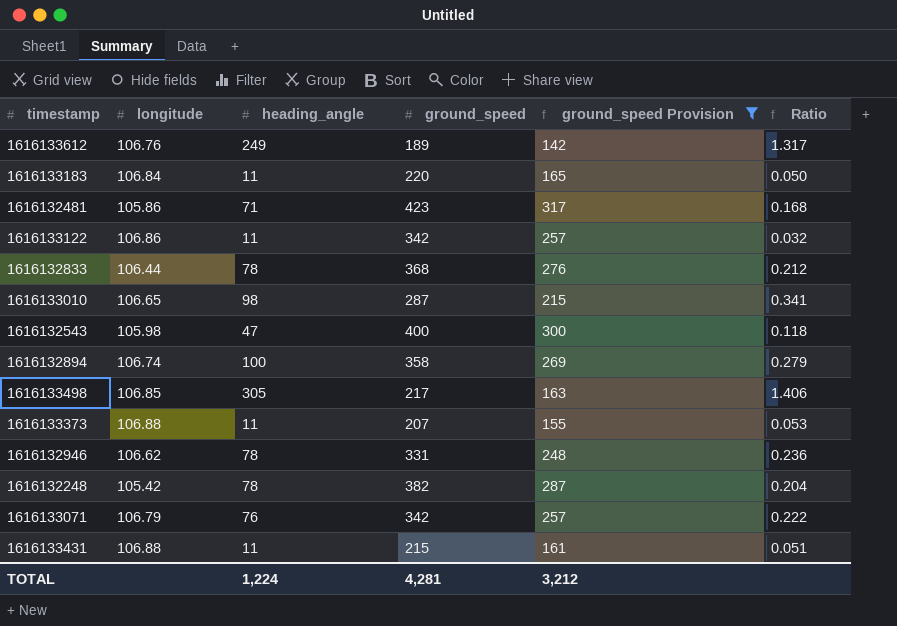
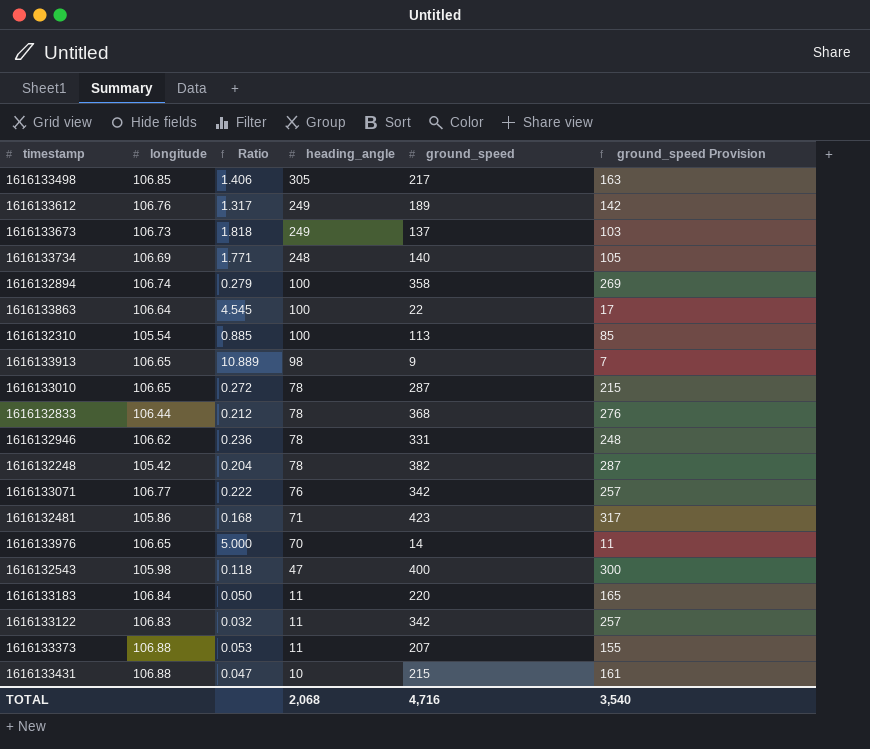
filter: ground_speed Provision >= 142 -> none
row order: none -> heading_angle descending
column Ratio | position: 6 -> 3
1616133010 | Ratio: 0.341 -> 0.272
1616133010 | heading_angle: 98 -> 78
1616133071 | longitude: 106.79 -> 106.77
1616133122 | longitude: 106.86 -> 106.83
1616133431 | Ratio: 0.051 -> 0.047
1616133431 | heading_angle: 11 -> 10
TOTAL | heading_angle: 1,224 -> 2,068
TOTAL | ground_speed: 4,281 -> 4,716
TOTAL | ground_speed Provision: 3,212 -> 3,540

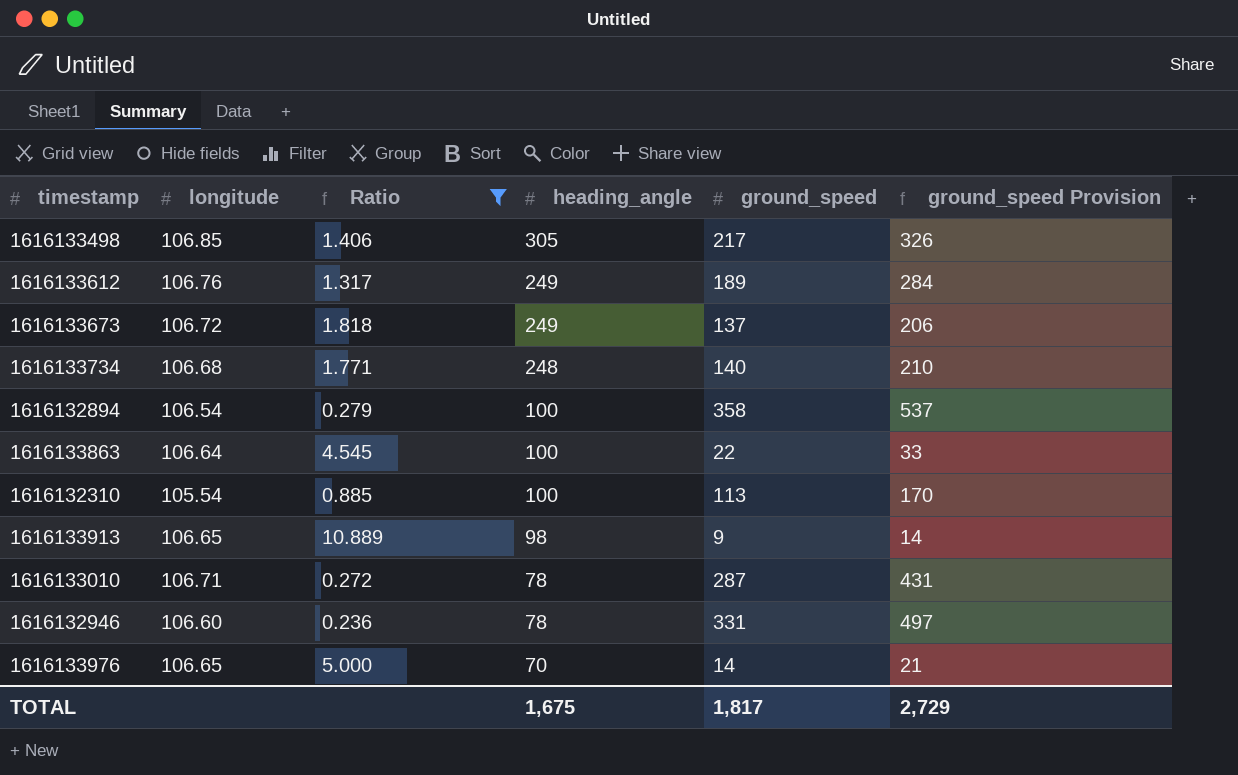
filter: none -> Ratio >= 0.236
column ground_speed Provision | formula: [ground_speed] * 0.75 -> [ground_speed] * 1.5
1616133673 | longitude: 106.73 -> 106.72
1616133734 | longitude: 106.69 -> 106.68
1616132894 | longitude: 106.74 -> 106.54
1616133010 | longitude: 106.65 -> 106.71
1616132946 | longitude: 106.62 -> 106.60
TOTAL | heading_angle: 2,068 -> 1,675
TOTAL | ground_speed: 4,716 -> 1,817
TOTAL | ground_speed Provision: 3,540 -> 2,729

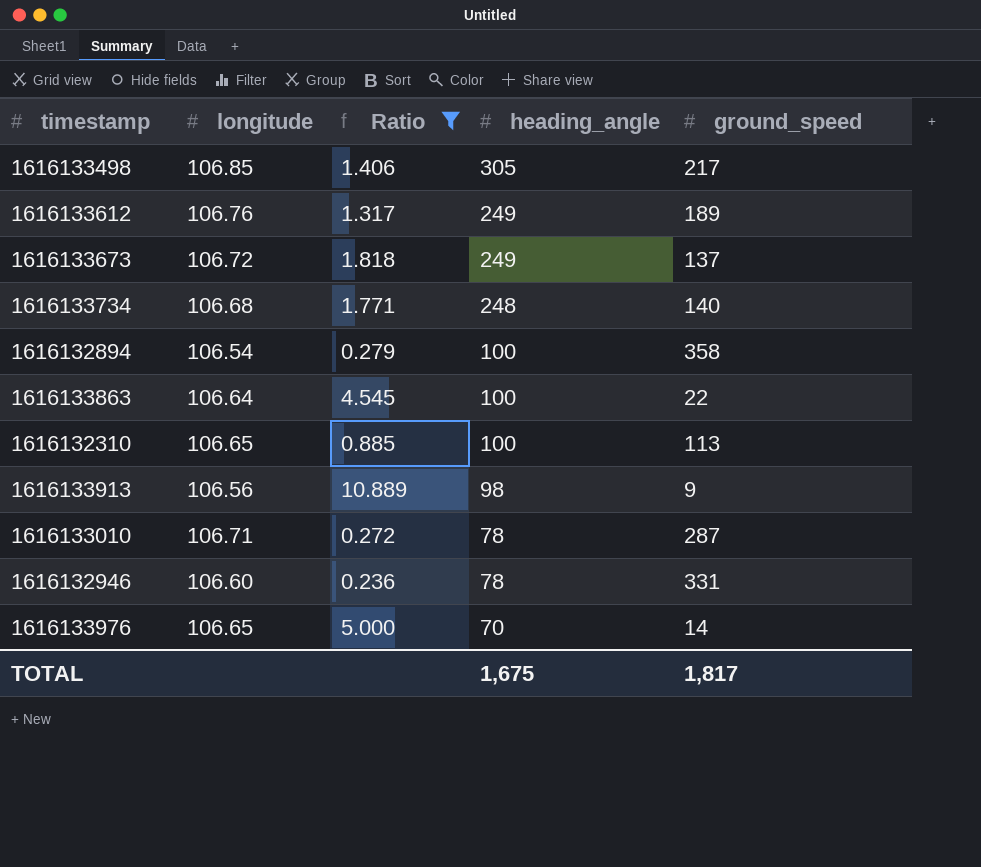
column ground_speed Provision | formula: [ground_speed] * 1.5 -> none
1616132310 | longitude: 105.54 -> 106.65
1616133913 | longitude: 106.65 -> 106.56

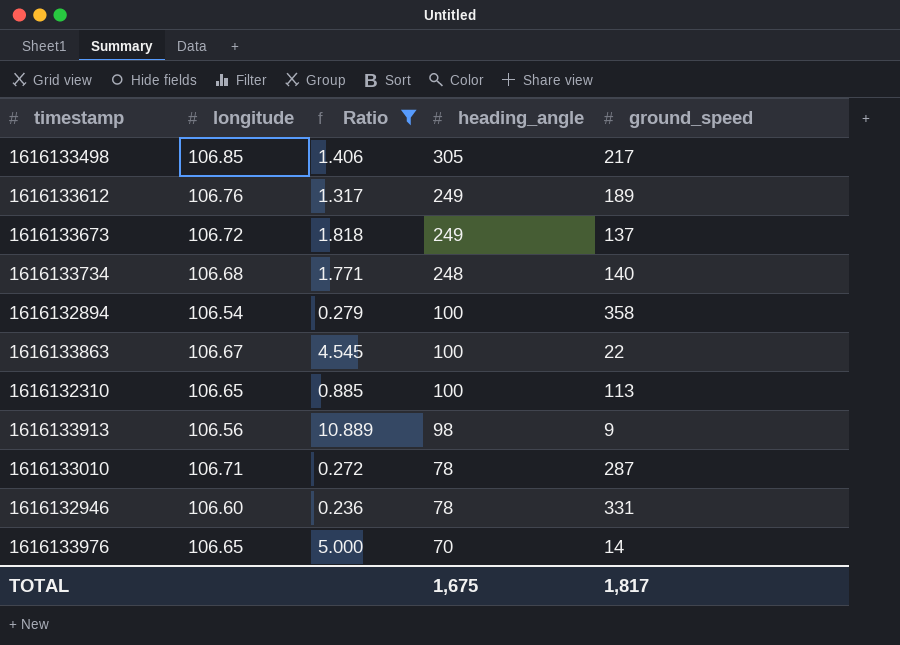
1616133863 | longitude: 106.64 -> 106.67

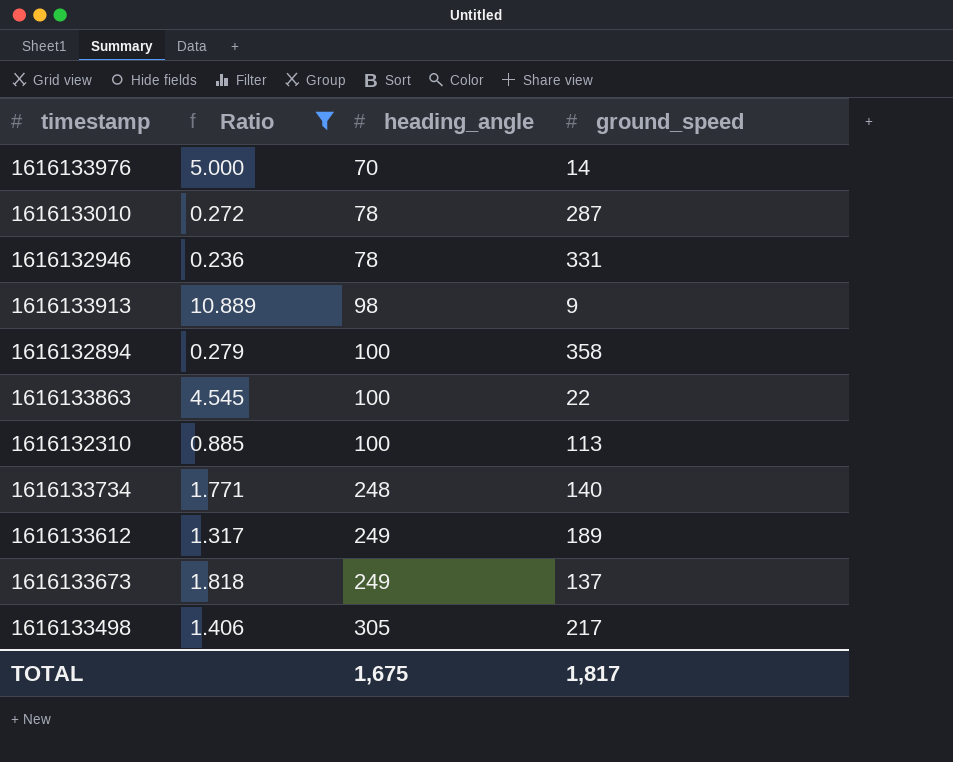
row order: heading_angle descending -> heading_angle ascending
column longitude | position: 2 -> none

